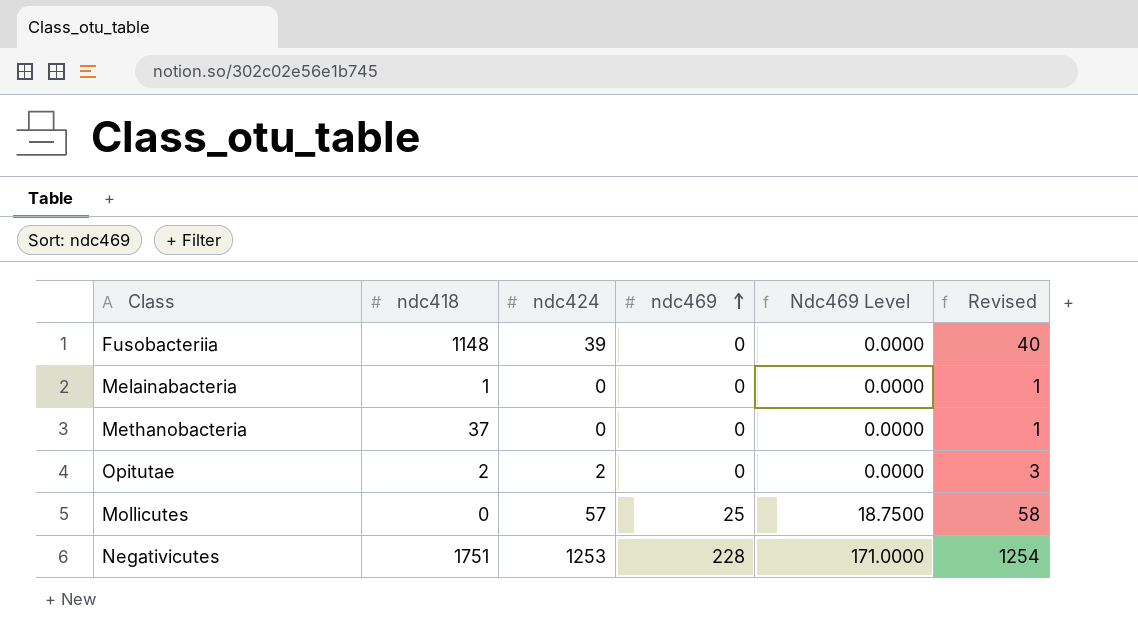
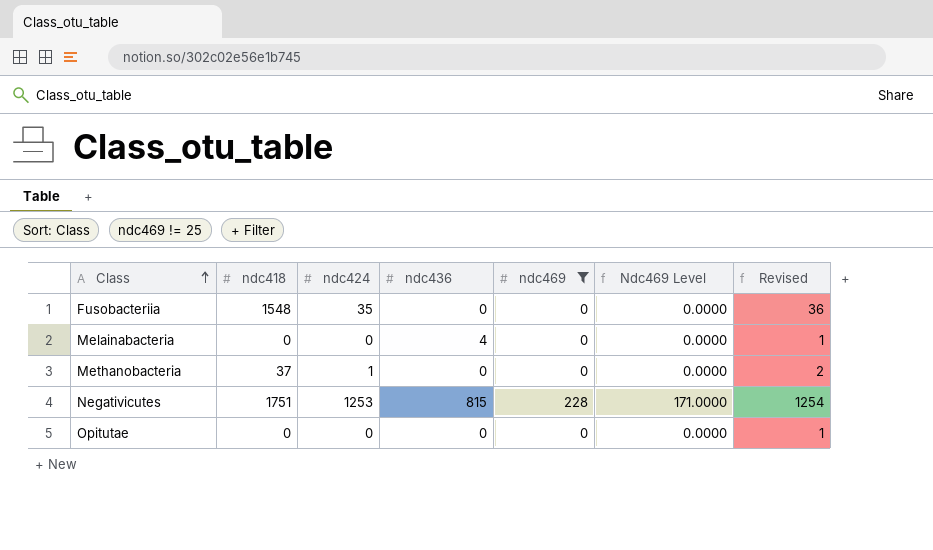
filter: none -> ndc469 != 25
row order: ndc469 ascending -> Class ascending
column ndc436 | position: none -> 4
Fusobacteriia | ndc418: 1148 -> 1548
Fusobacteriia | ndc424: 39 -> 35
Fusobacteriia | Revised: 40 -> 36
Melainabacteria | ndc418: 1 -> 0
Methanobacteria | ndc424: 0 -> 1
Methanobacteria | Revised: 1 -> 2
Opitutae | ndc418: 2 -> 0
Opitutae | ndc424: 2 -> 0
Opitutae | Revised: 3 -> 1

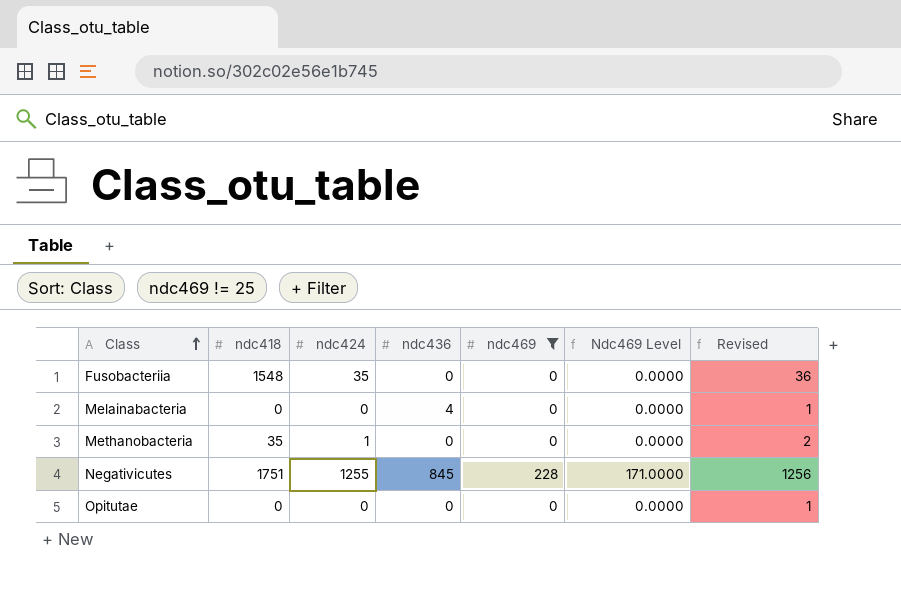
Methanobacteria | ndc418: 37 -> 35
Negativicutes | ndc424: 1253 -> 1255
Negativicutes | ndc436: 815 -> 845
Negativicutes | Revised: 1254 -> 1256

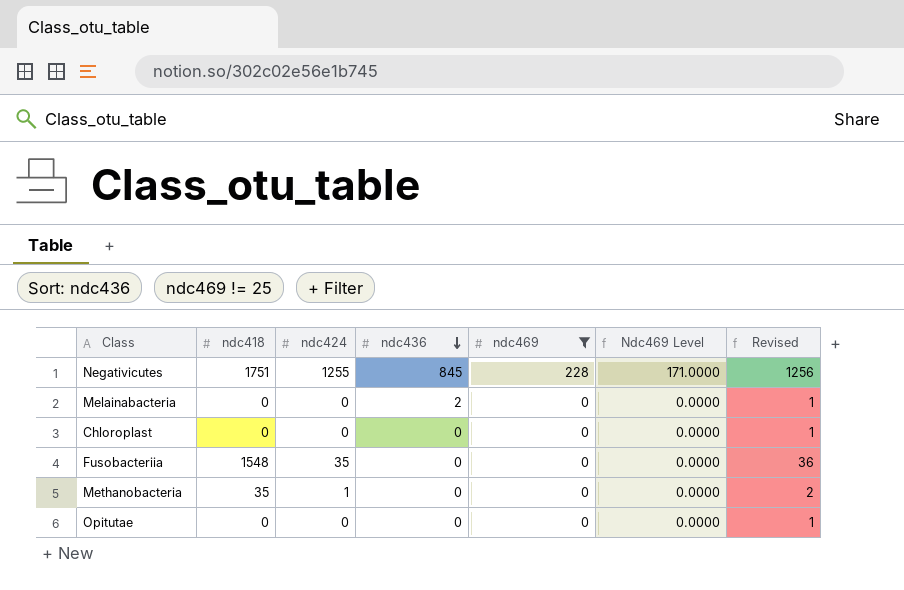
row order: Class ascending -> ndc436 descending
Melainabacteria | ndc436: 4 -> 2
row Chloroplast: none -> 0 | 0 | 0 | 0 | 0.0000 | 1

